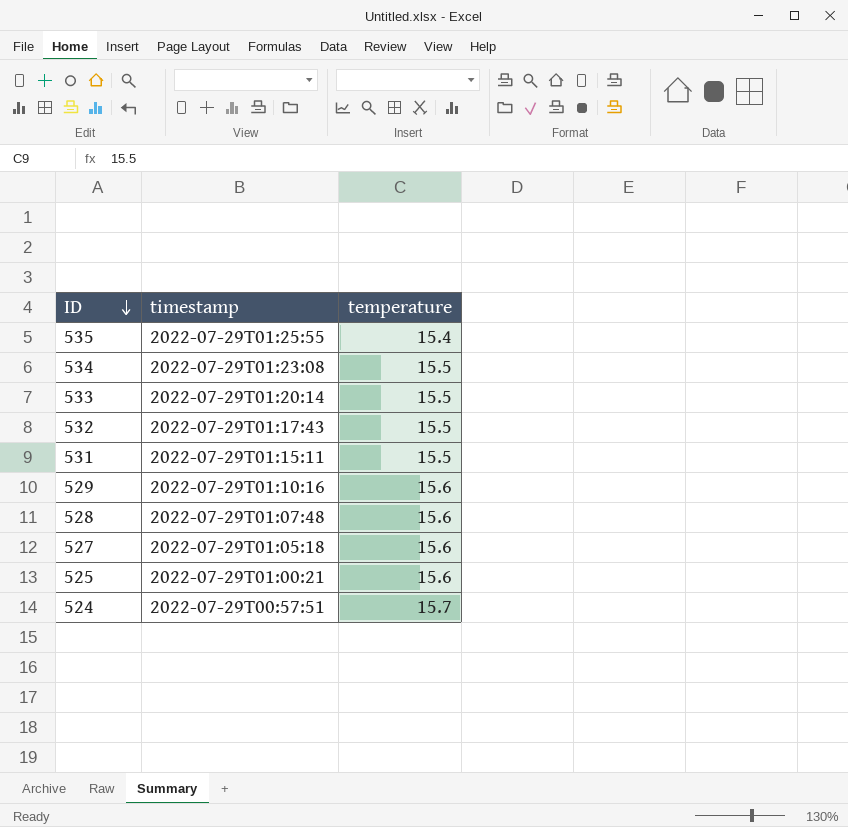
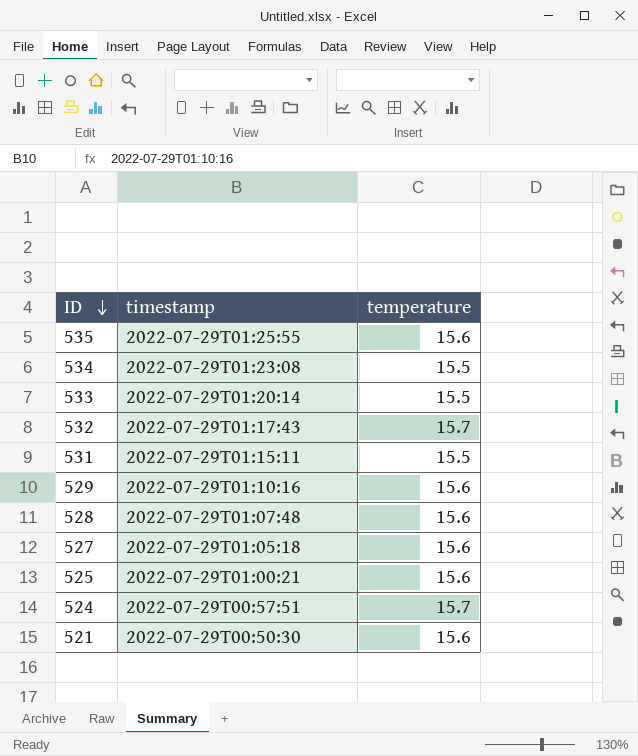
535 | temperature: 15.4 -> 15.6
532 | temperature: 15.5 -> 15.7
row 521: none -> 2022-07-29T00:50:30 | 15.6

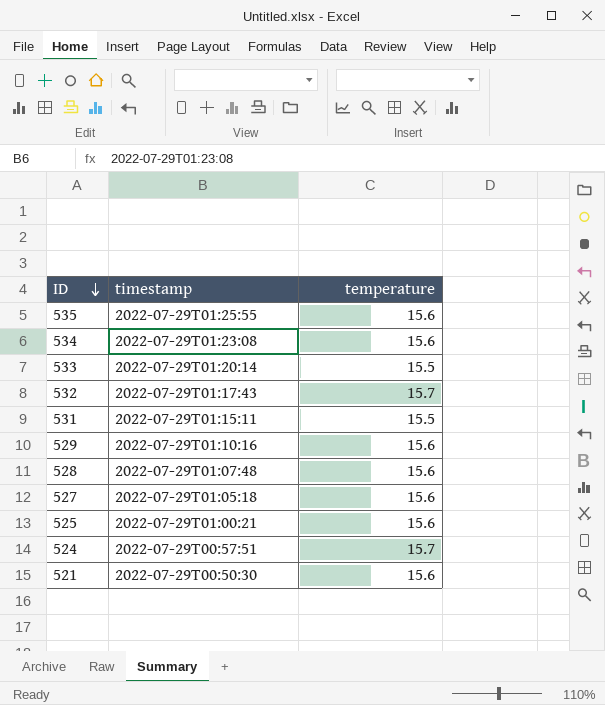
534 | temperature: 15.5 -> 15.6

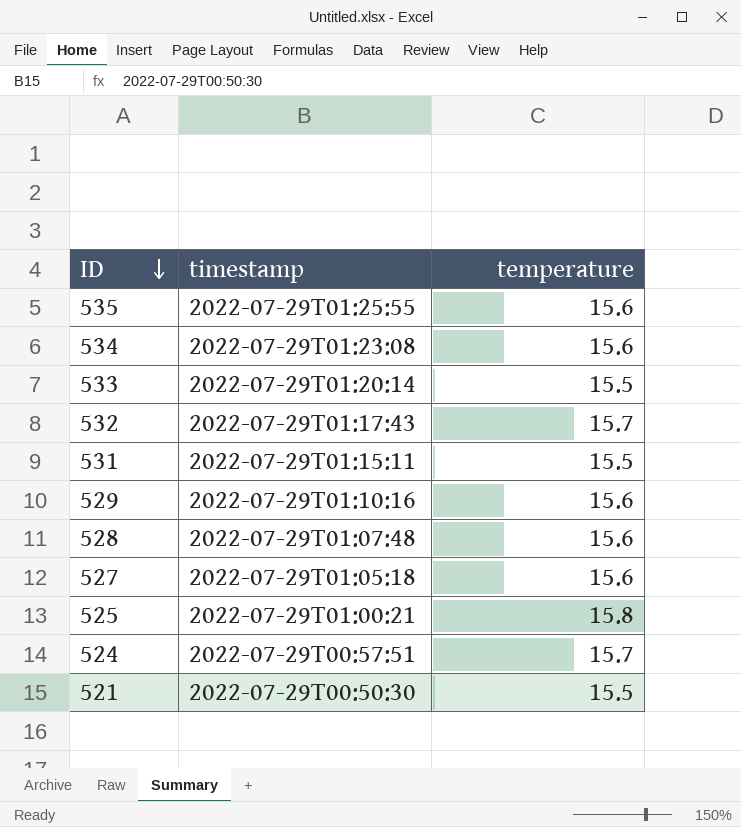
525 | temperature: 15.6 -> 15.8
521 | temperature: 15.6 -> 15.5

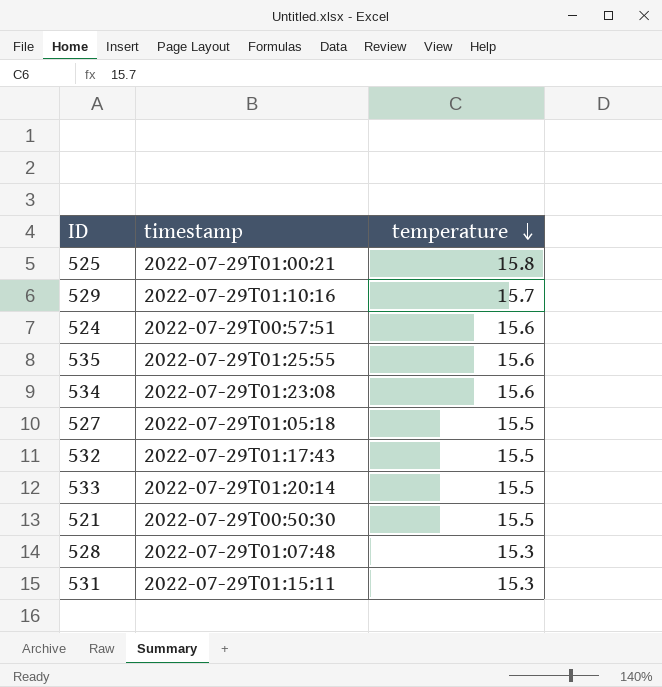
row order: ID descending -> temperature descending
529 | temperature: 15.6 -> 15.7
524 | temperature: 15.7 -> 15.6
527 | temperature: 15.6 -> 15.5
532 | temperature: 15.7 -> 15.5
528 | temperature: 15.6 -> 15.3
531 | temperature: 15.5 -> 15.3

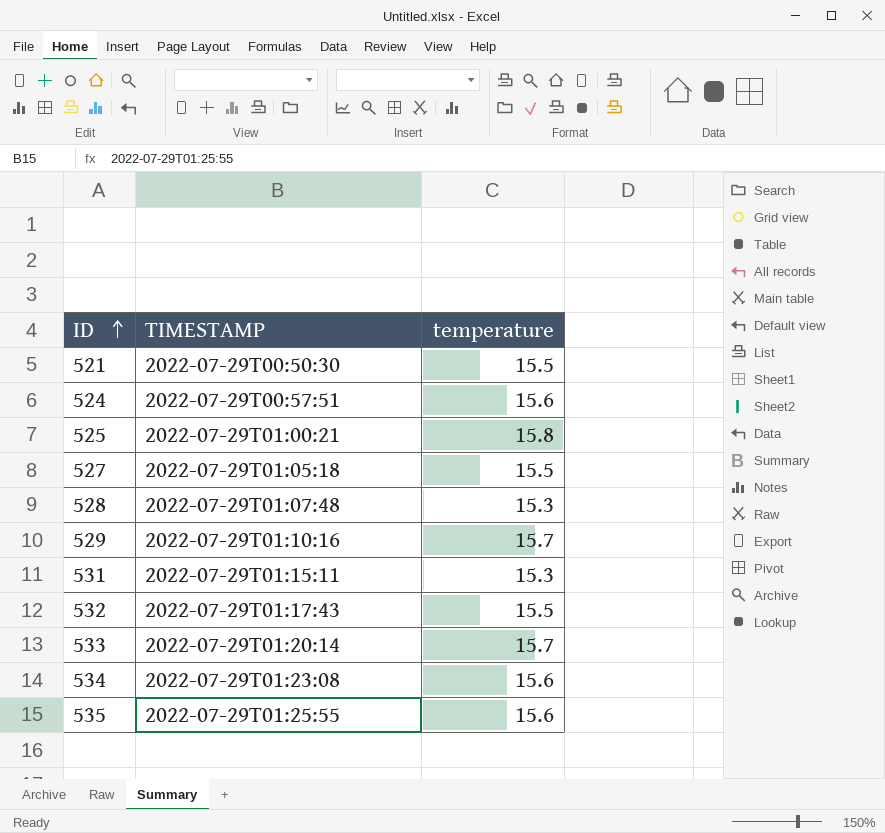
row order: temperature descending -> ID ascending
column name: timestamp -> TIMESTAMP
533 | temperature: 15.5 -> 15.7

